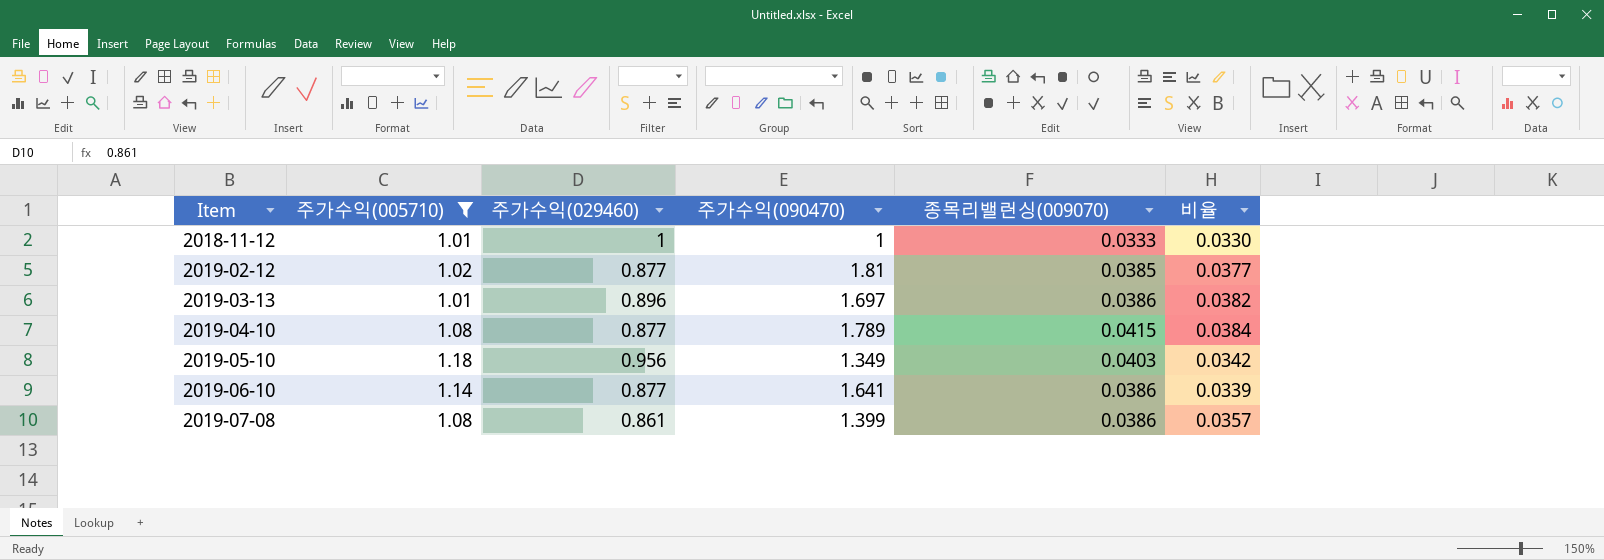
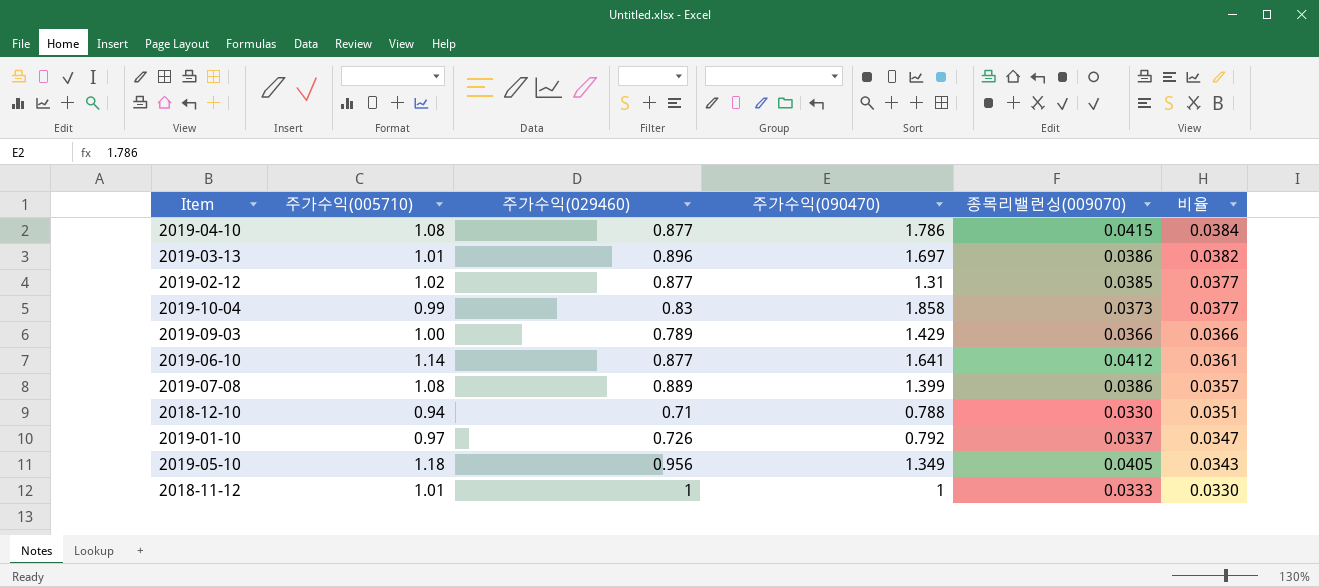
filter: 주가수익(005710) >= 1.01 -> none
row order: Item ascending -> 비율 descending
2019-04-10 | 주가수익(090470): 1.789 -> 1.786
2019-02-12 | 주가수익(090470): 1.81 -> 1.31
2019-06-10 | 종목리밸런싱(009070): 0.0386 -> 0.0412
2019-06-10 | 비율: 0.0339 -> 0.0361
2019-07-08 | 주가수익(029460): 0.861 -> 0.889
2019-05-10 | 종목리밸런싱(009070): 0.0403 -> 0.0405
2019-05-10 | 비율: 0.0342 -> 0.0343

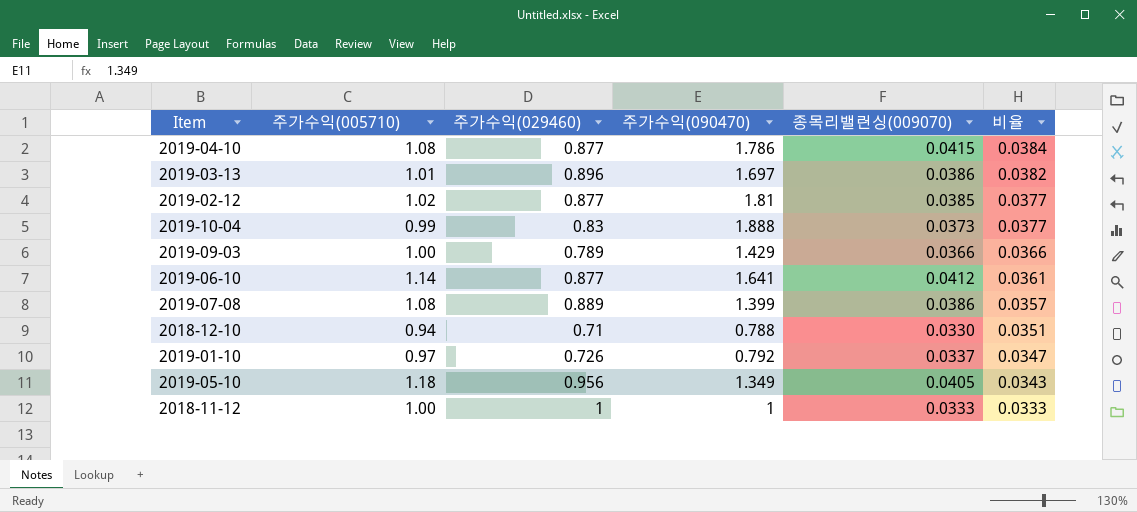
2019-02-12 | 주가수익(090470): 1.31 -> 1.81
2019-10-04 | 주가수익(090470): 1.858 -> 1.888
2018-11-12 | 주가수익(005710): 1.01 -> 1.00
2018-11-12 | 비율: 0.0330 -> 0.0333

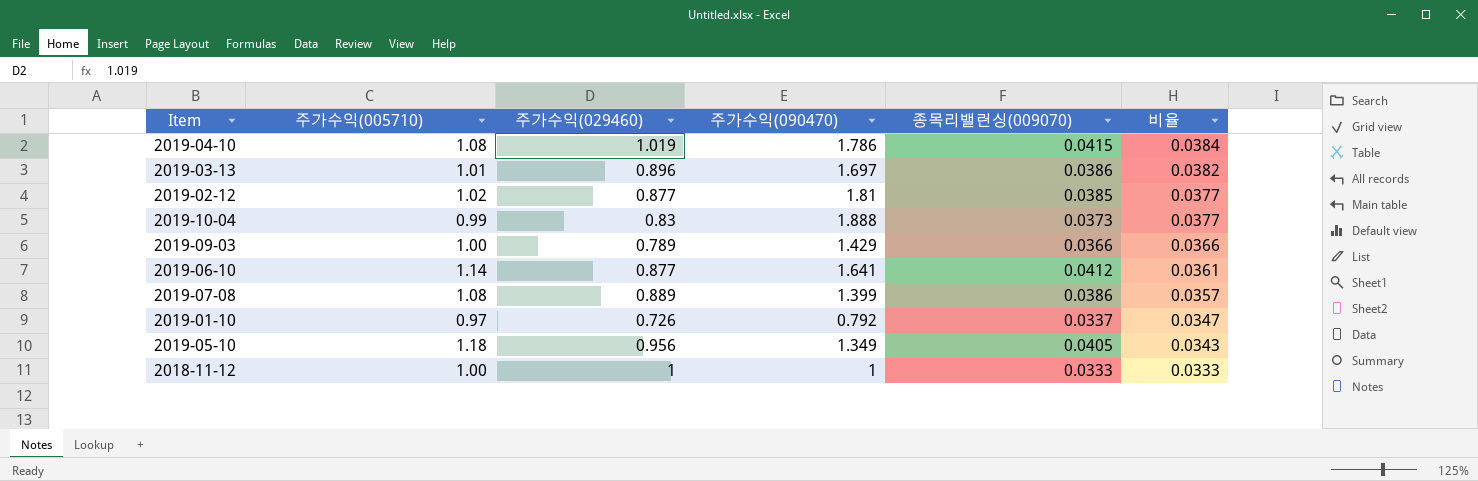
row 2018-12-10: 0.94 | 0.71 | 0.788 | 0.0330 | 0.0351 -> none
2019-04-10 | 주가수익(029460): 0.877 -> 1.019

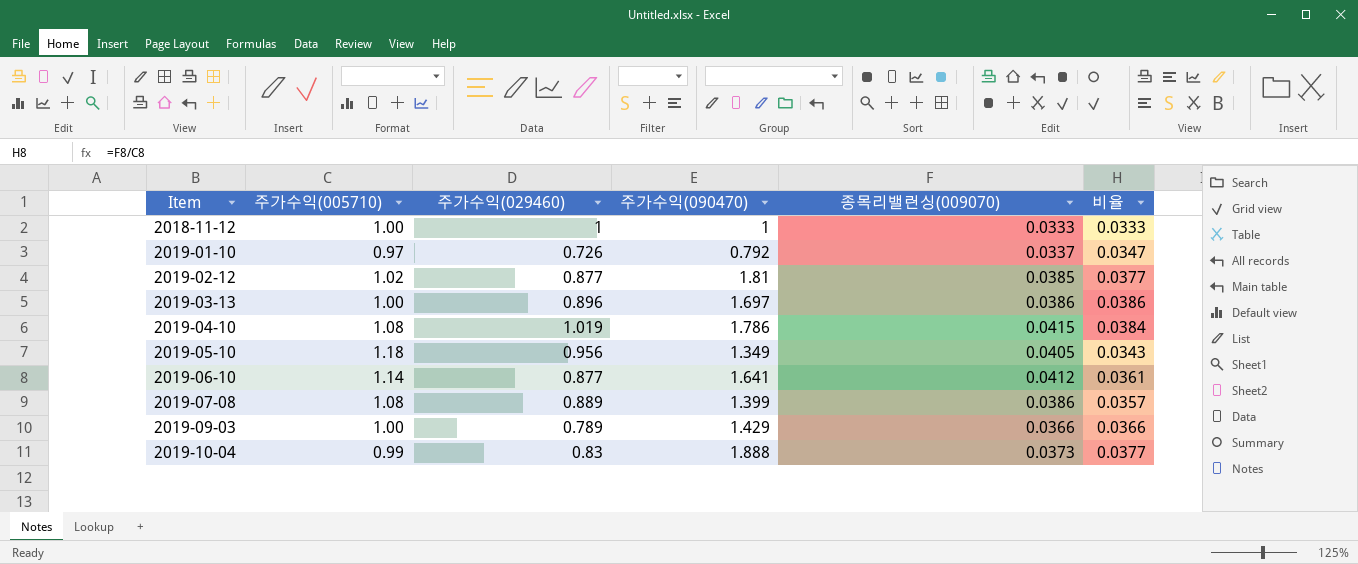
row order: 비율 descending -> Item ascending
2019-03-13 | 주가수익(005710): 1.01 -> 1.00
2019-03-13 | 비율: 0.0382 -> 0.0386

